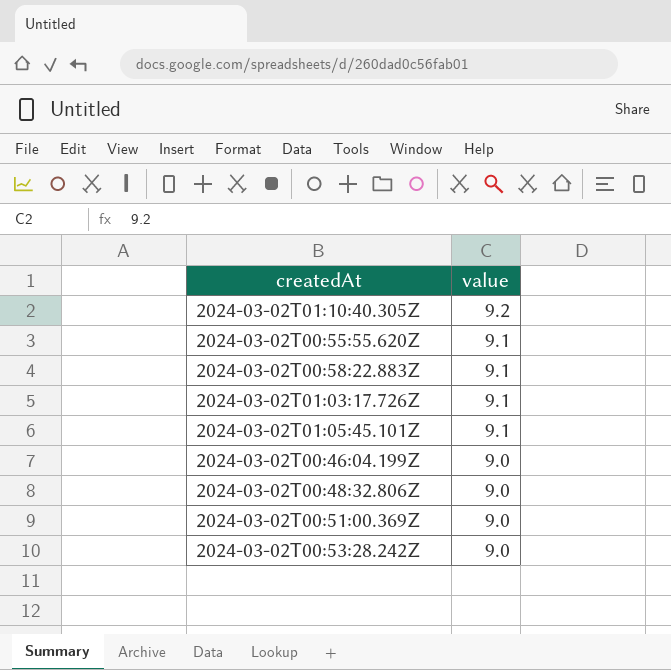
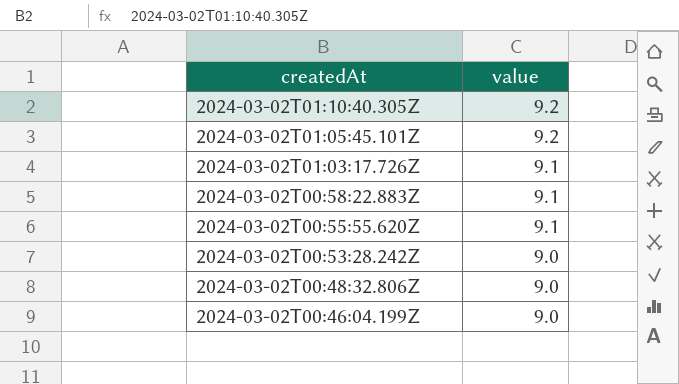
row order: value descending -> createdAt descending
row 2024-03-02T00:51:00.369Z: 9.0 -> none
2024-03-02T01:05:45.101Z | value: 9.1 -> 9.2

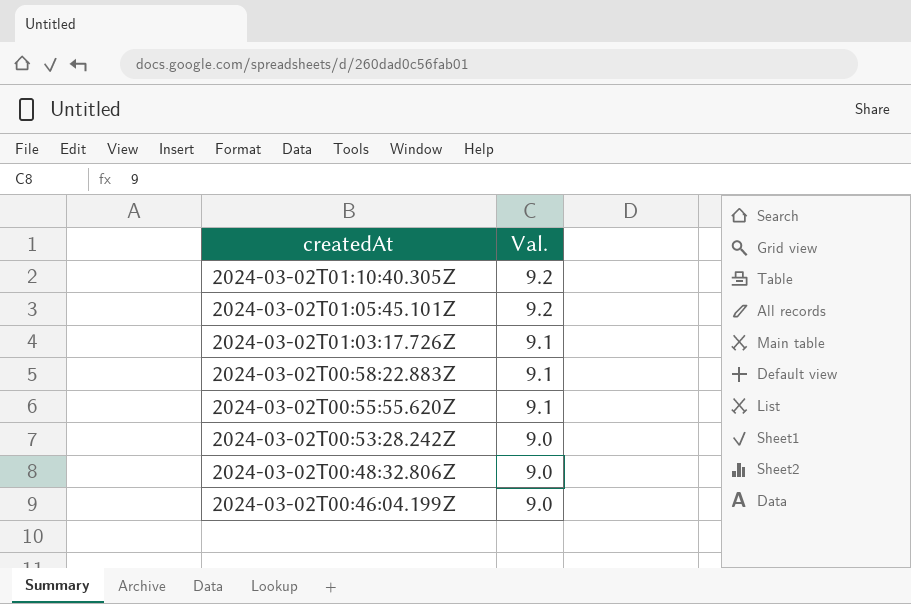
column name: value -> Val.

